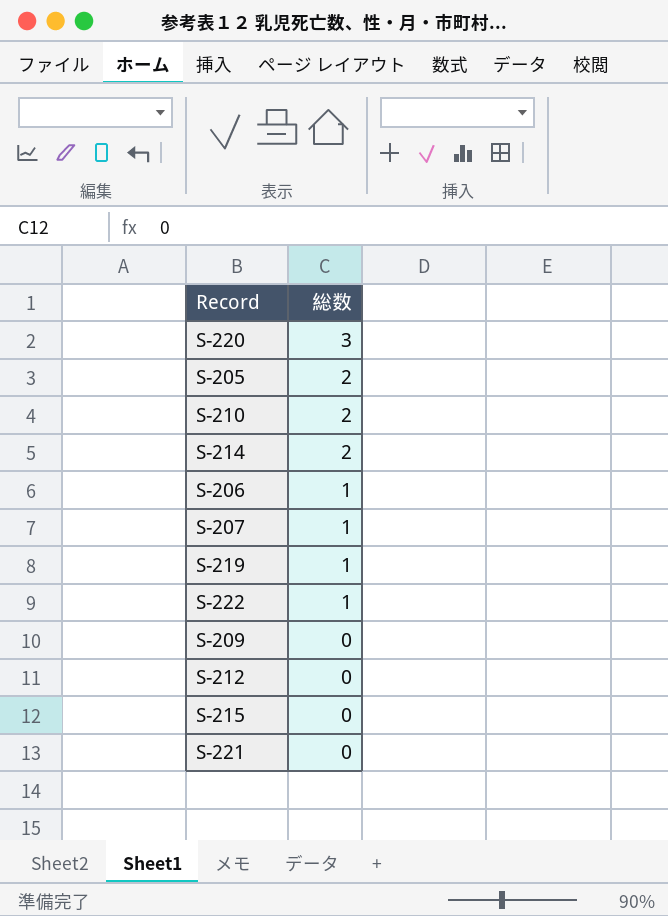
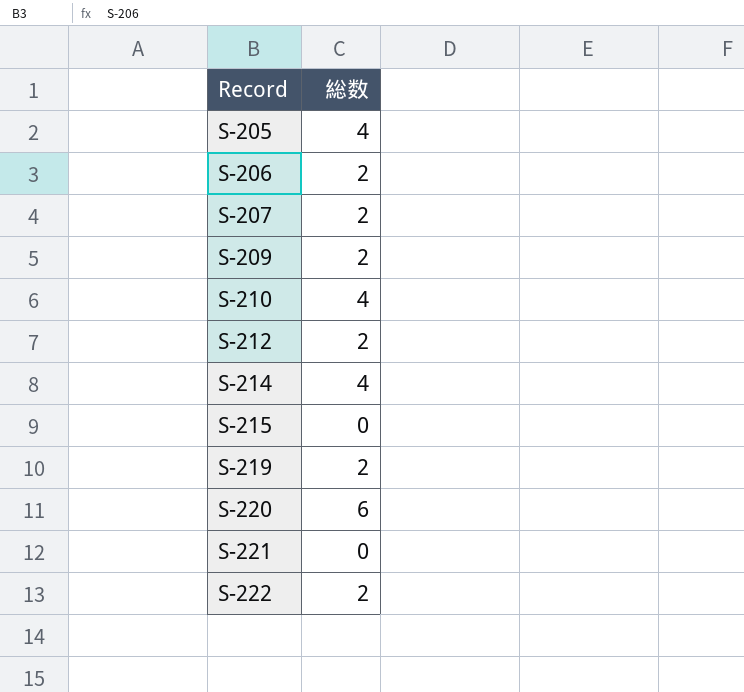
row order: 総数 descending -> Record ascending
S-205 | 総数: 2 -> 4
S-206 | 総数: 1 -> 2
S-207 | 総数: 1 -> 2
S-209 | 総数: 0 -> 2
S-210 | 総数: 2 -> 4
S-212 | 総数: 0 -> 2
S-214 | 総数: 2 -> 4
S-219 | 総数: 1 -> 2
S-220 | 総数: 3 -> 6
S-222 | 総数: 1 -> 2

